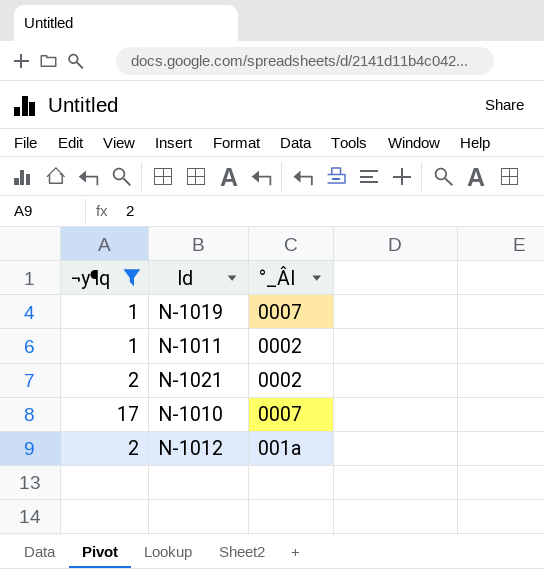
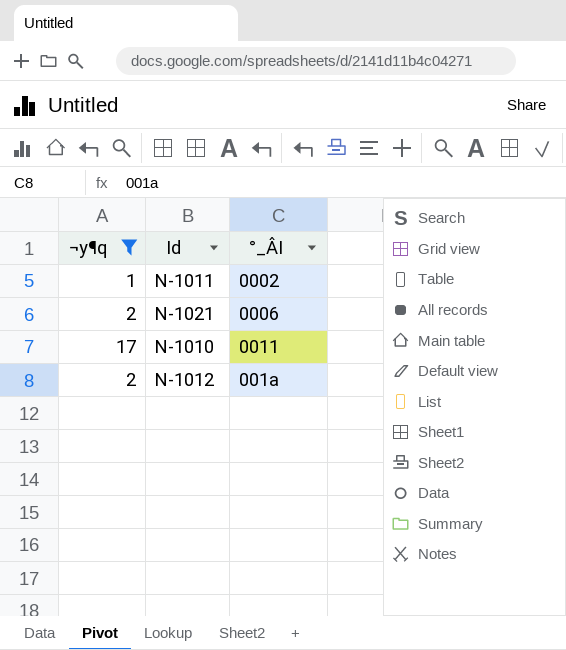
row N-1019: 1 | 0007 -> none
N-1021 | °_ÂI: 0002 -> 0006
N-1010 | °_ÂI: 0007 -> 0011

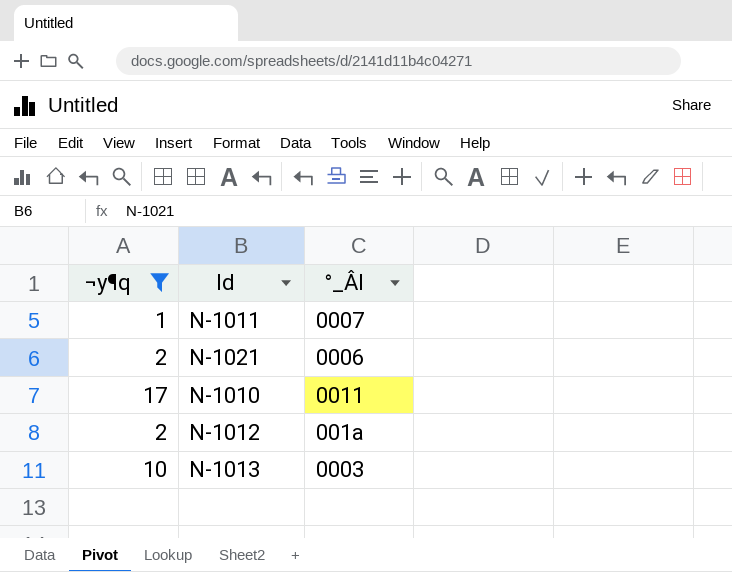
N-1011 | °_ÂI: 0002 -> 0007
row N-1013: none -> 10 | 0003

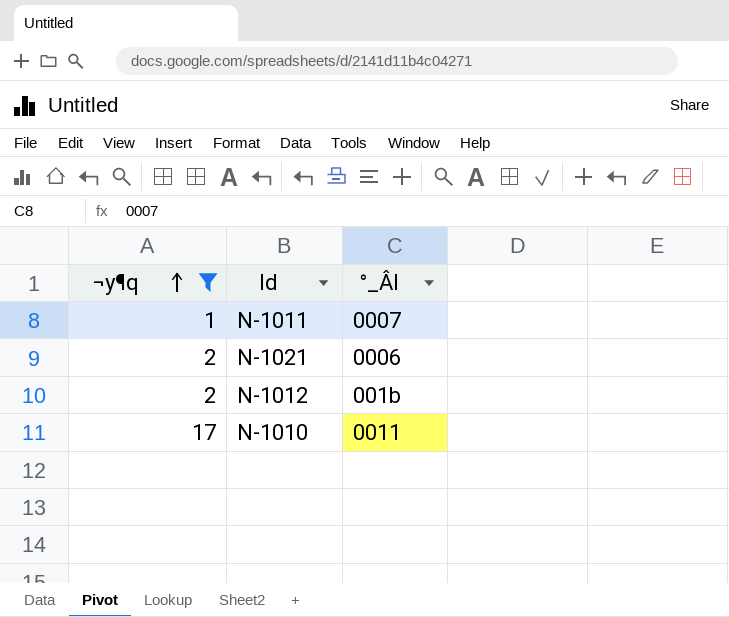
row order: none -> ¬y¶q ascending
row N-1013: 10 | 0003 -> none
N-1012 | °_ÂI: 001a -> 001b

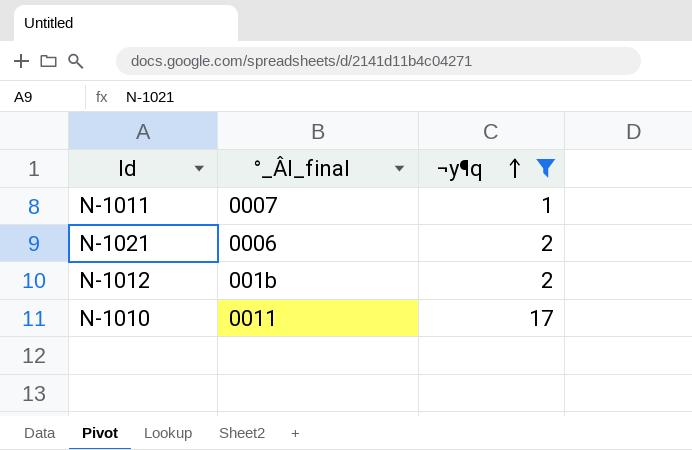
column name: °_ÂI -> °_ÂI_final
column ¬y¶q | position: 1 -> 3

